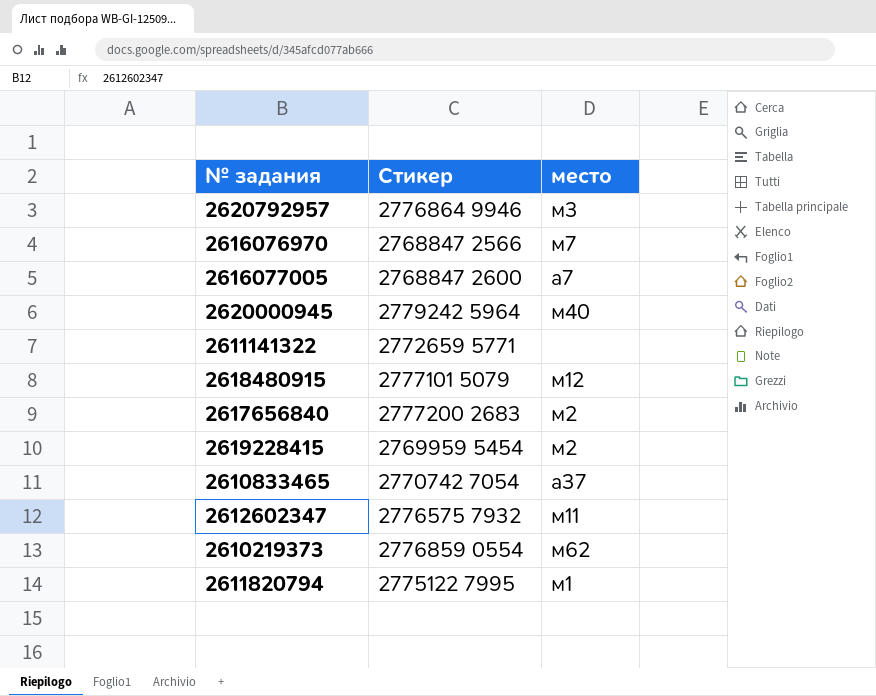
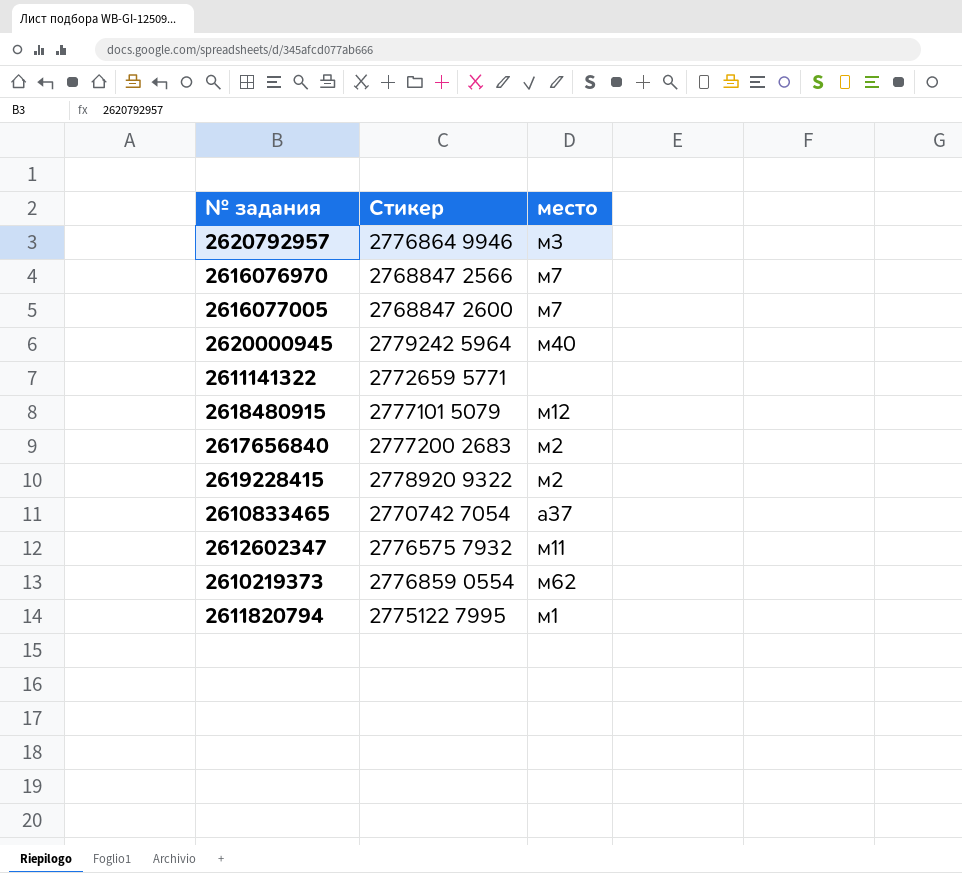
2616077005 | место: а7 -> м7
2619228415 | Стикер: 2769959 5454 -> 2778920 9322

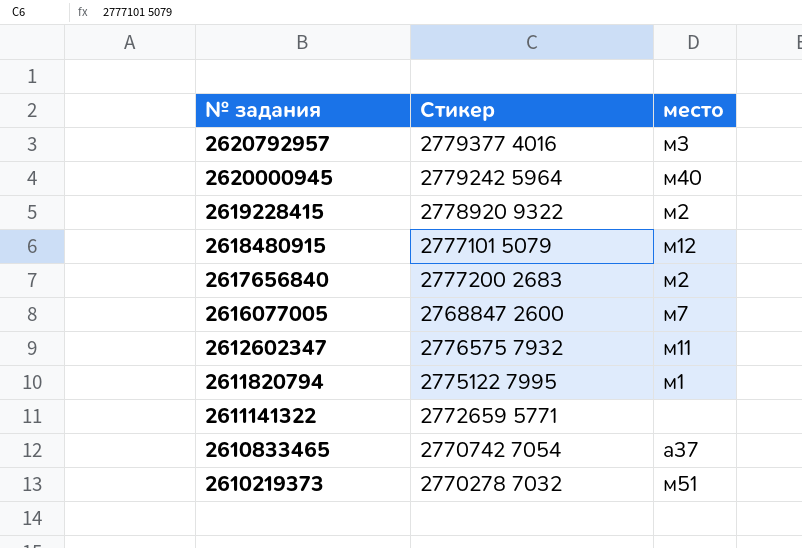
row order: none -> № задания descending
row 2616076970: 2768847 2566 | м7 -> none
2620792957 | Стикер: 2776864 9946 -> 2779377 4016
2610219373 | Стикер: 2776859 0554 -> 2770278 7032
2610219373 | место: м62 -> м51

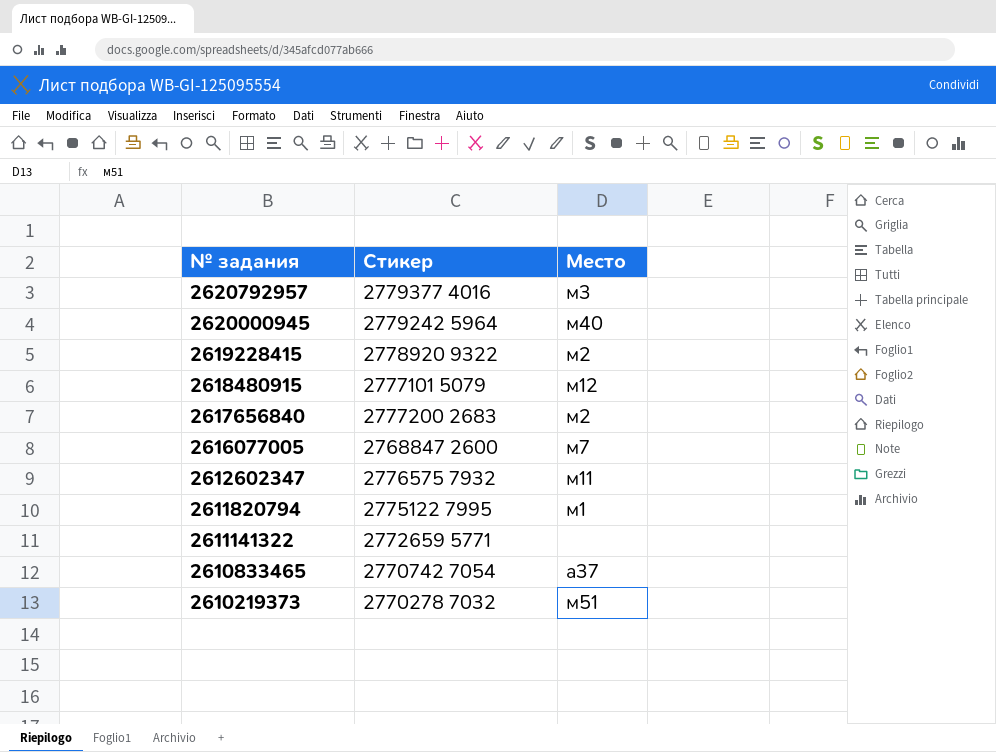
column name: место -> Место

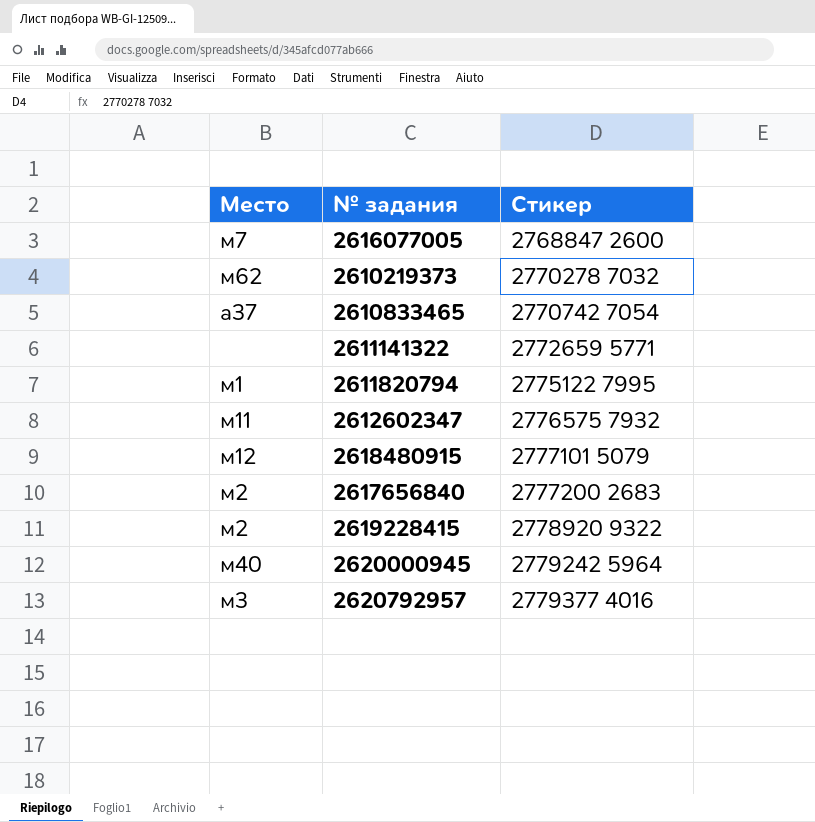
row order: № задания descending -> Стикер ascending
column Место | position: 3 -> 1
2610219373 | Место: м51 -> м62

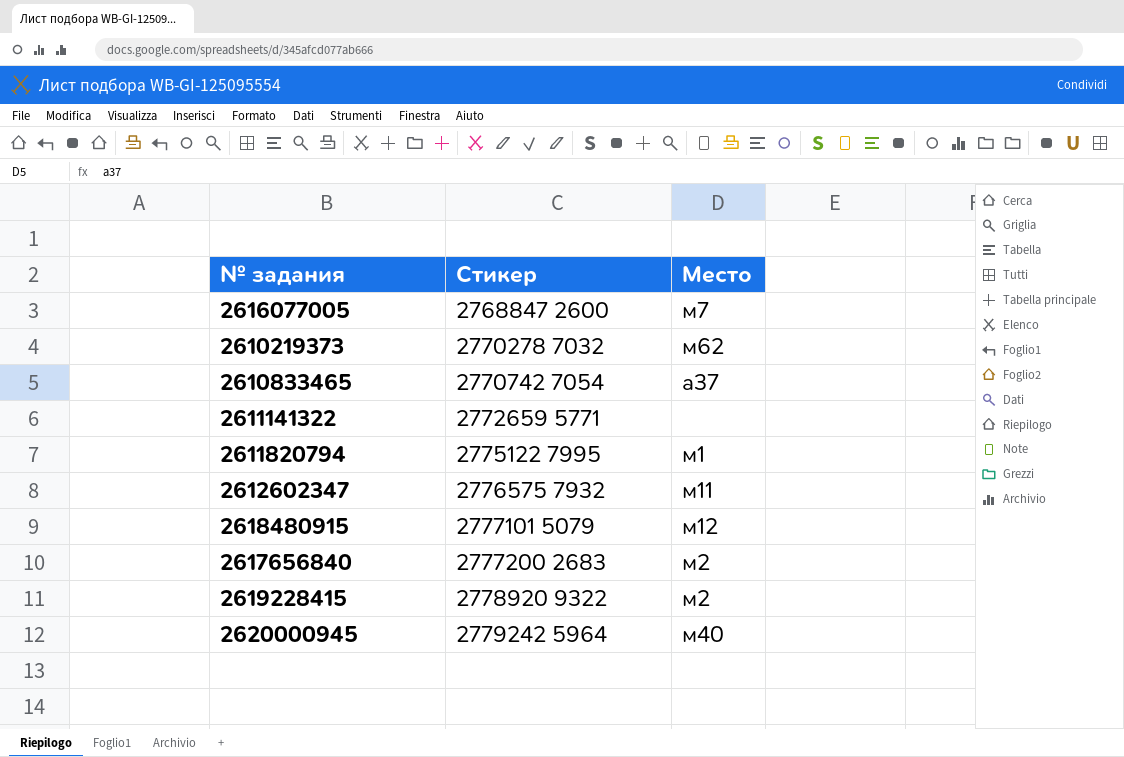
column Место | position: 1 -> 3
row 2620792957: м3 | 2779377 4016 -> none

